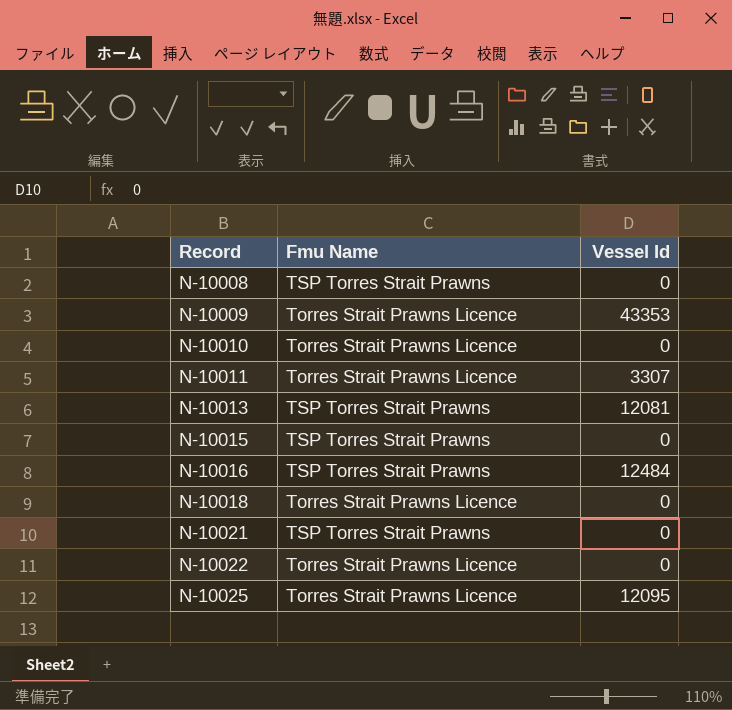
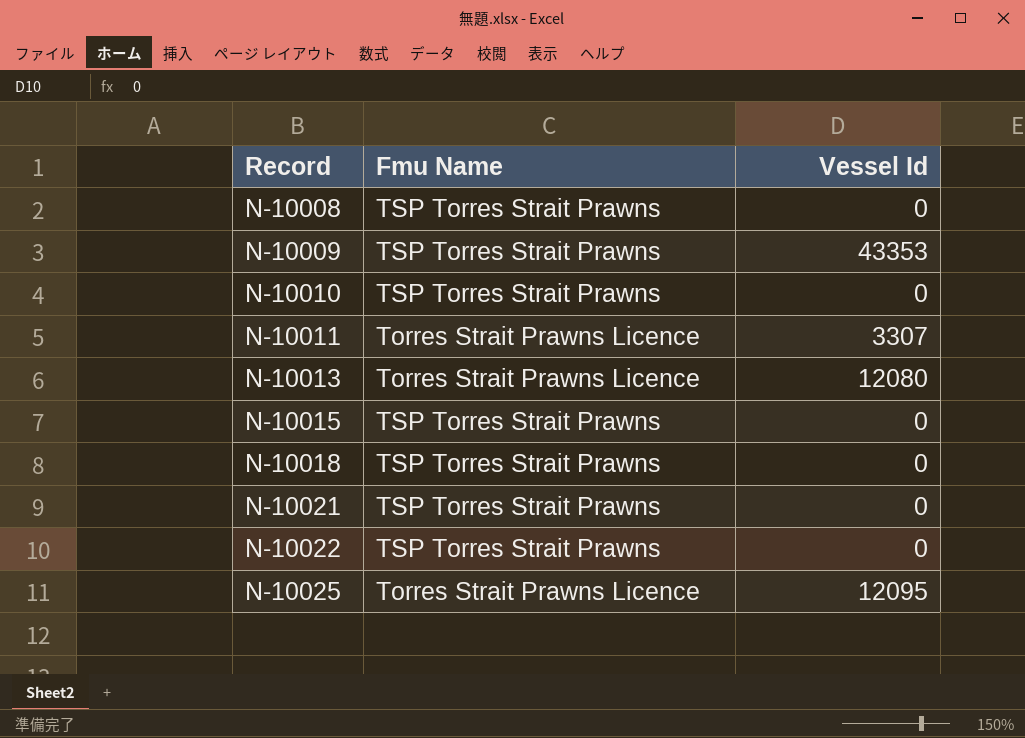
row N-10016: TSP Torres Strait Prawns | 12484 -> none
N-10009 | Fmu Name: Torres Strait Prawns Licence -> TSP Torres Strait Prawns
N-10010 | Fmu Name: Torres Strait Prawns Licence -> TSP Torres Strait Prawns
N-10013 | Fmu Name: TSP Torres Strait Prawns -> Torres Strait Prawns Licence
N-10013 | Vessel Id: 12081 -> 12080
N-10018 | Fmu Name: Torres Strait Prawns Licence -> TSP Torres Strait Prawns
N-10022 | Fmu Name: Torres Strait Prawns Licence -> TSP Torres Strait Prawns

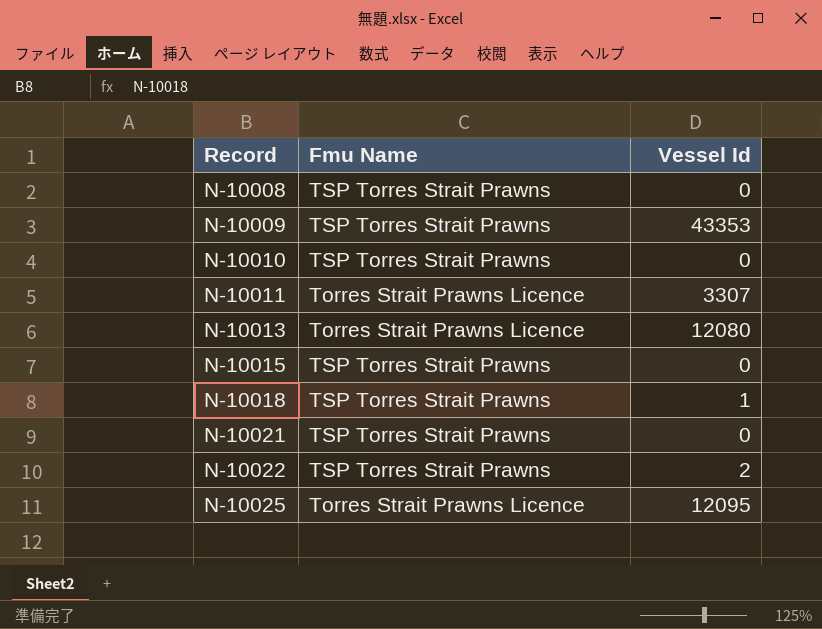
N-10018 | Vessel Id: 0 -> 1
N-10022 | Vessel Id: 0 -> 2

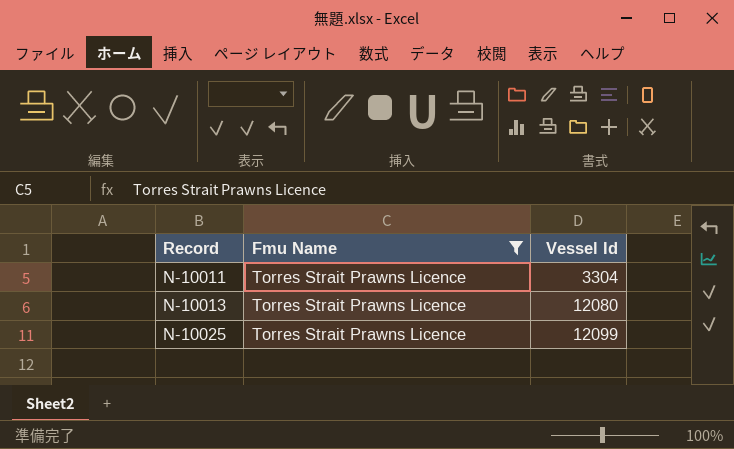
filter: none -> Fmu Name = Torres Strait Prawns Licence
N-10011 | Vessel Id: 3307 -> 3304
N-10025 | Vessel Id: 12095 -> 12099

